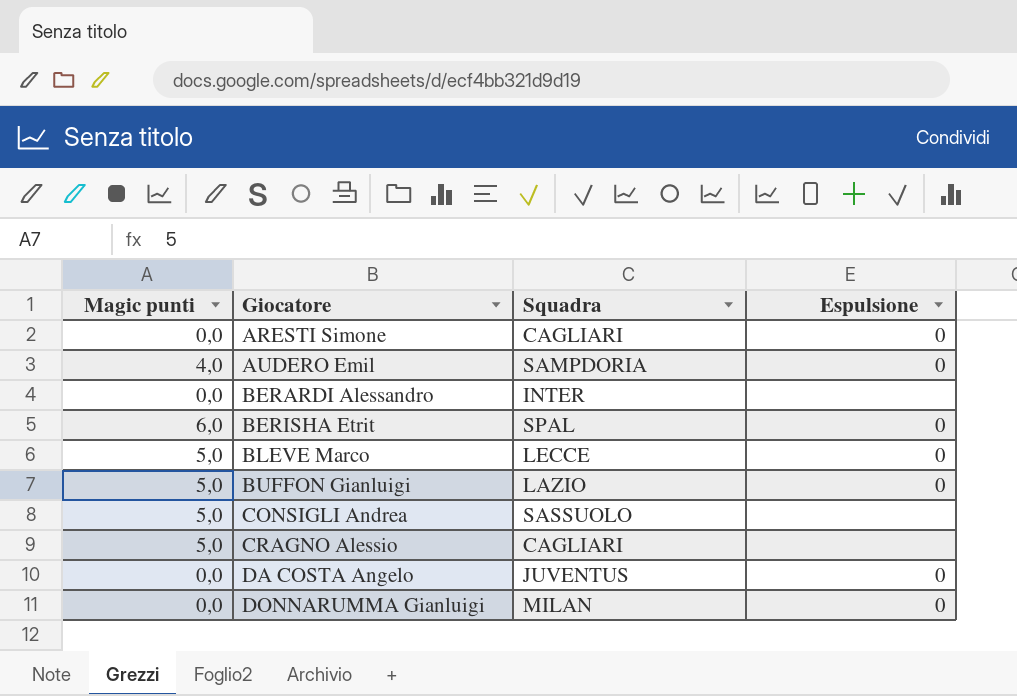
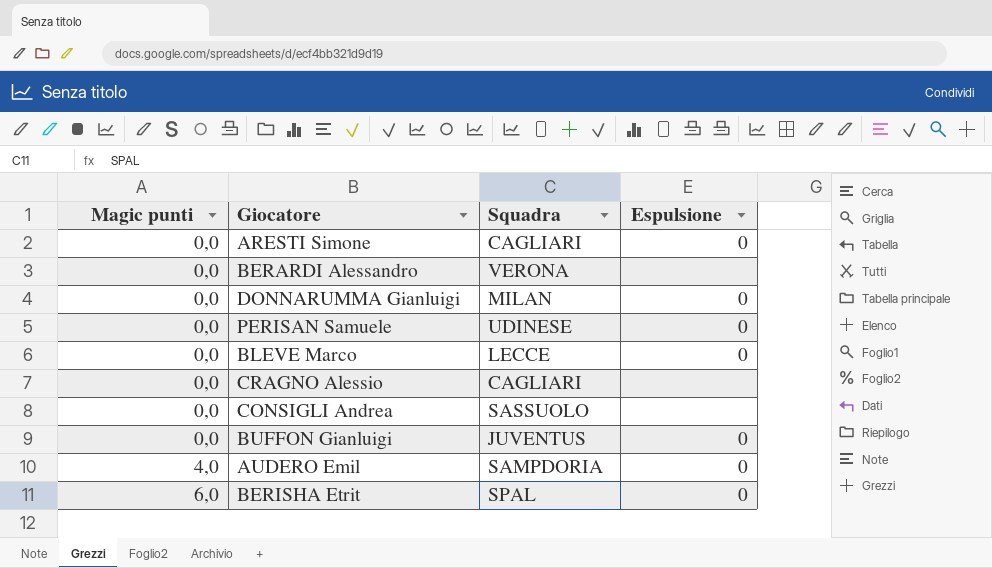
row order: Giocatore ascending -> Magic punti ascending
row DA COSTA Angelo: 0,0 | JUVENTUS | 0 -> none
BERARDI Alessandro | Squadra: INTER -> VERONA
row PERISAN Samuele: none -> 0,0 | UDINESE | 0
BLEVE Marco | Magic punti: 5,0 -> 0,0
CRAGNO Alessio | Magic punti: 5,0 -> 0,0
CONSIGLI Andrea | Magic punti: 5,0 -> 0,0
BUFFON Gianluigi | Magic punti: 5,0 -> 0,0
BUFFON Gianluigi | Squadra: LAZIO -> JUVENTUS

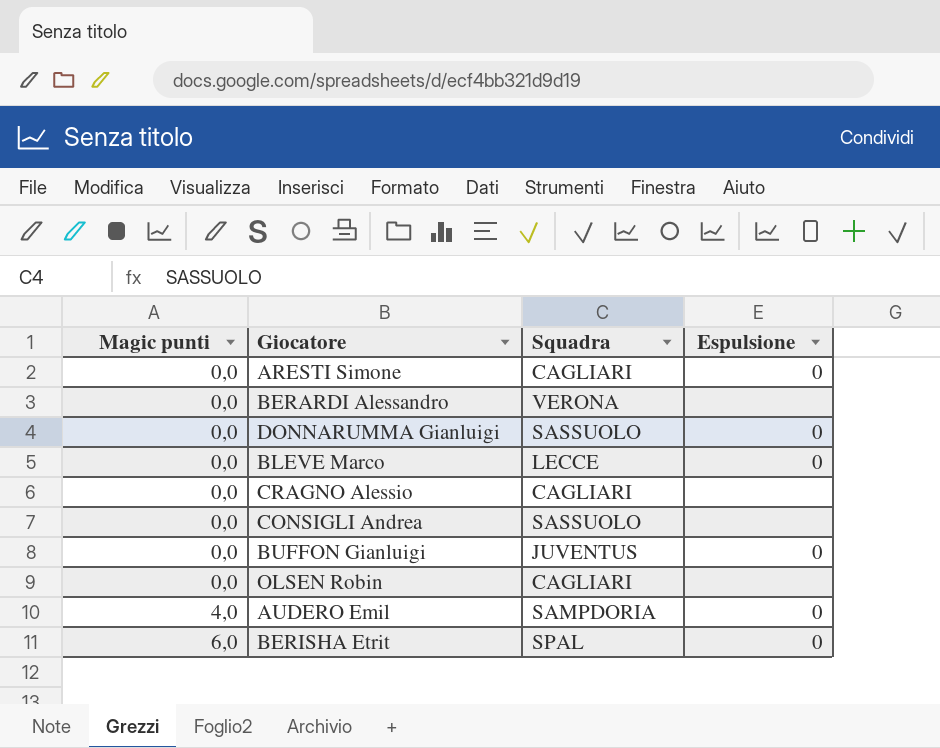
row PERISAN Samuele: 0,0 | UDINESE | 0 -> none
DONNARUMMA Gianluigi | Squadra: MILAN -> SASSUOLO
row OLSEN Robin: none -> 0,0 | CAGLIARI | none

